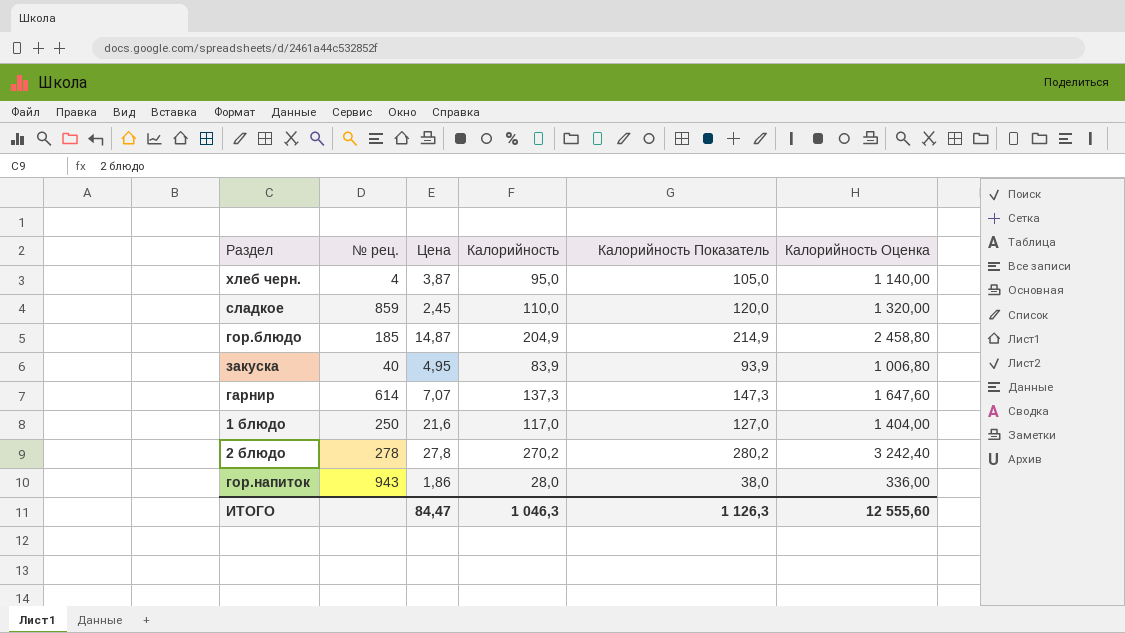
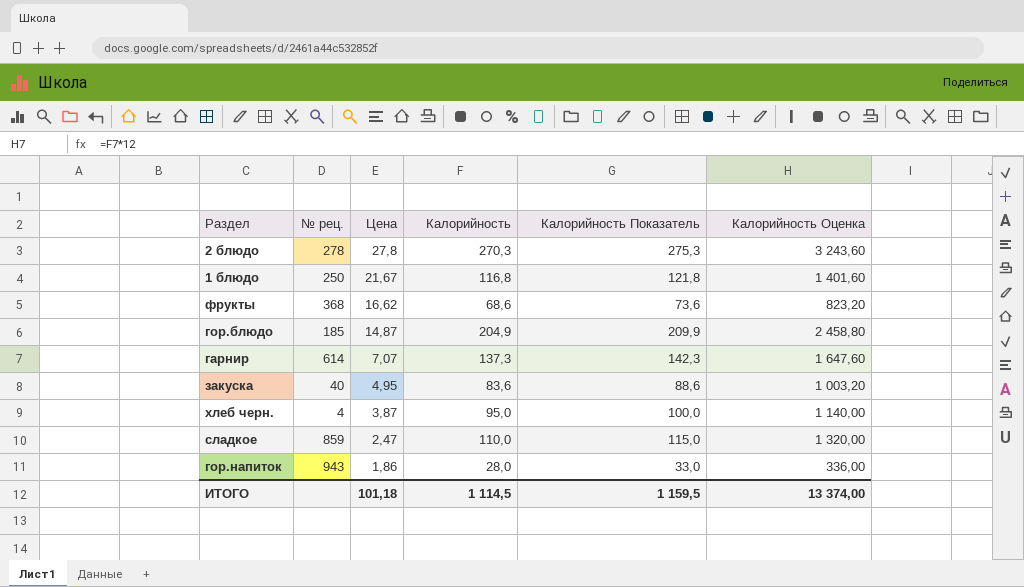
row order: none -> Цена descending
column Калорийность Показатель | formula: [Калорийность] + 10 -> [Калорийность] + 5
2 блюдо | Калорийность: 270,2 -> 270,3
2 блюдо | Калорийность Оценка: 3 242,40 -> 3 243,60
1 блюдо | Цена: 21,6 -> 21,67
1 блюдо | Калорийность: 117,0 -> 116,8
1 блюдо | Калорийность Оценка: 1 404,00 -> 1 401,60
row фрукты: none -> 368 | 16,62 | 68,6 | 73,6 | 823,20
закуска | Калорийность: 83,9 -> 83,6
закуска | Калорийность Оценка: 1 006,80 -> 1 003,20
сладкое | Цена: 2,45 -> 2,47
ИТОГО | Цена: 84,47 -> 101,18
ИТОГО | Калорийность: 1 046,3 -> 1 114,5
ИТОГО | Калорийность Показатель: 1 126,3 -> 1 159,5
ИТОГО | Калорийность Оценка: 12 555,60 -> 13 374,00

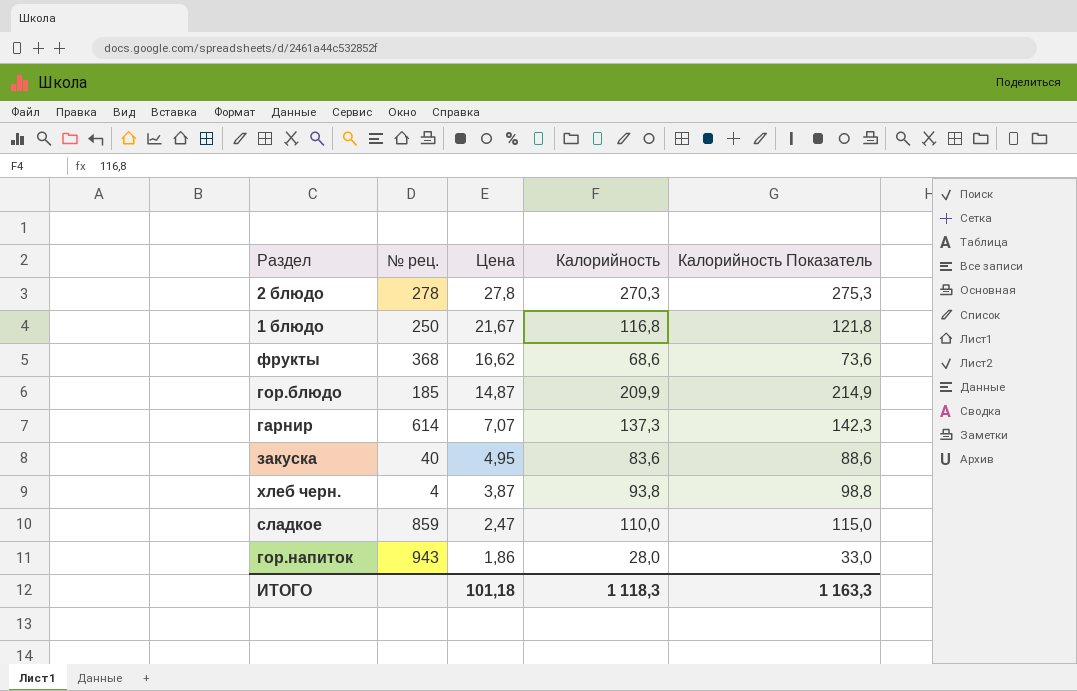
column Калорийность Оценка | formula: [Калорийность] * 12 -> none
гор.блюдо | Калорийность: 204,9 -> 209,9
гор.блюдо | Калорийность Показатель: 209,9 -> 214,9
хлеб черн. | Калорийность: 95,0 -> 93,8
хлеб черн. | Калорийность Показатель: 100,0 -> 98,8
ИТОГО | Калорийность: 1 114,5 -> 1 118,3
ИТОГО | Калорийность Показатель: 1 159,5 -> 1 163,3

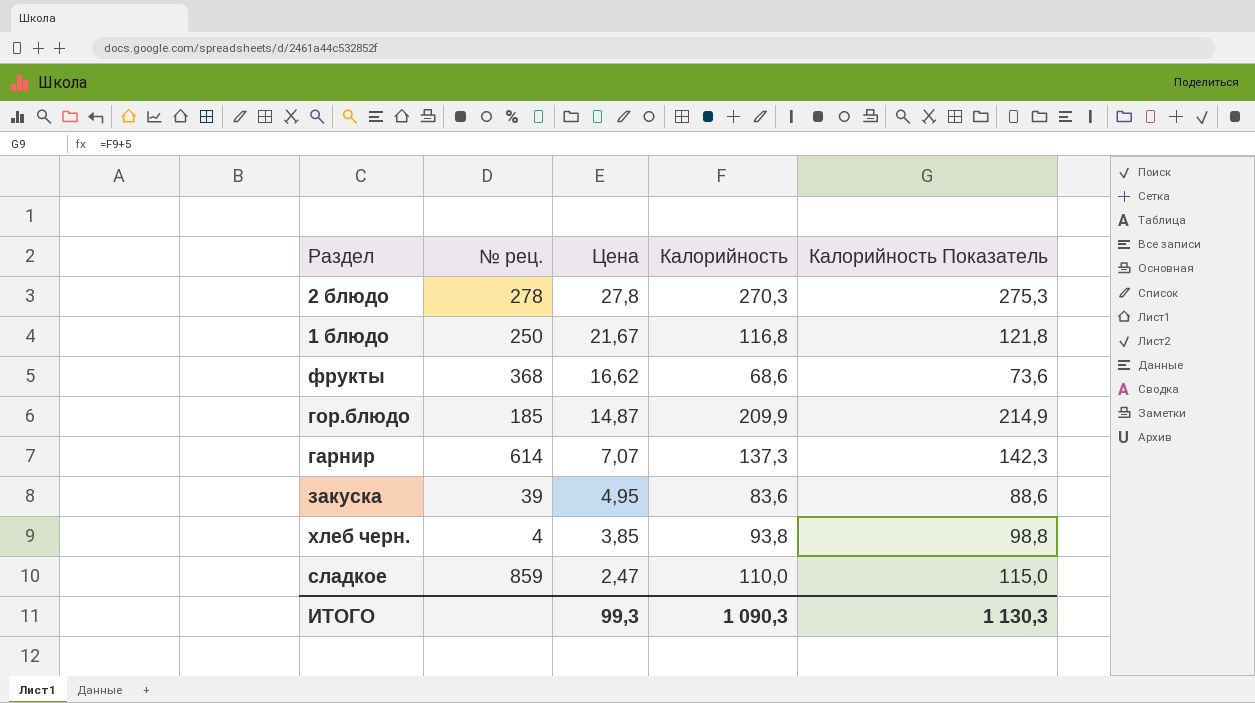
row гор.напиток: 943 | 1,86 | 28,0 | 33,0 -> none
закуска | № рец.: 40 -> 39
хлеб черн. | Цена: 3,87 -> 3,85
ИТОГО | Цена: 101,18 -> 99,3
ИТОГО | Калорийность: 1 118,3 -> 1 090,3
ИТОГО | Калорийность Показатель: 1 163,3 -> 1 130,3

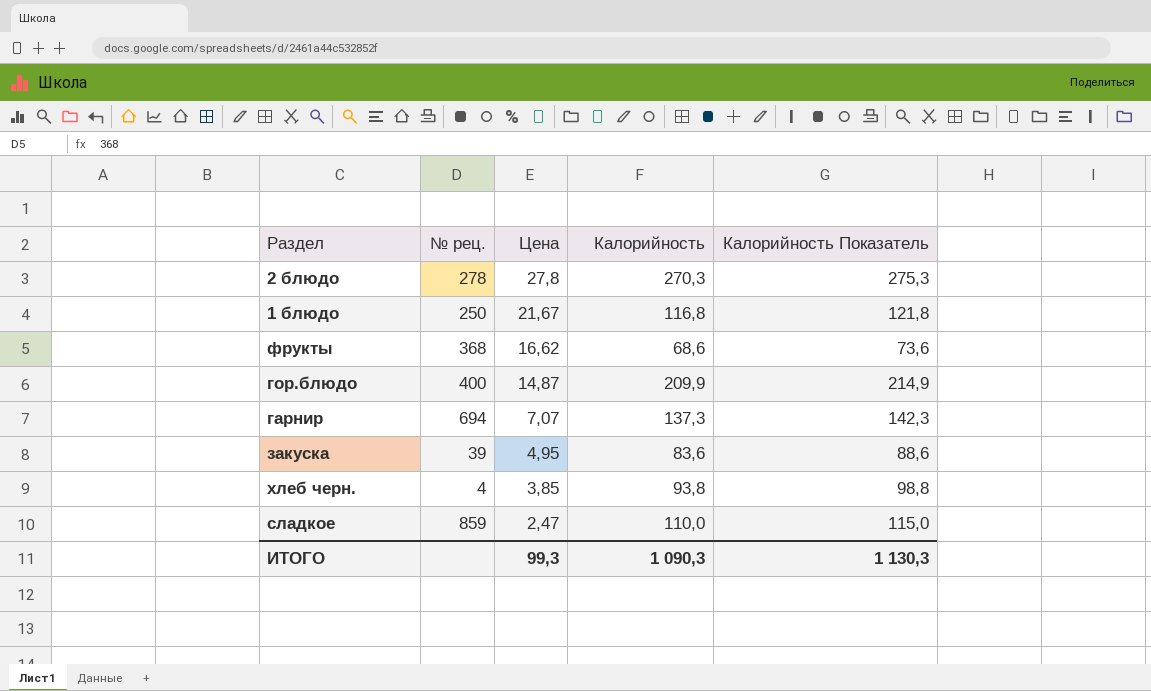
гор.блюдо | № рец.: 185 -> 400
гарнир | № рец.: 614 -> 694

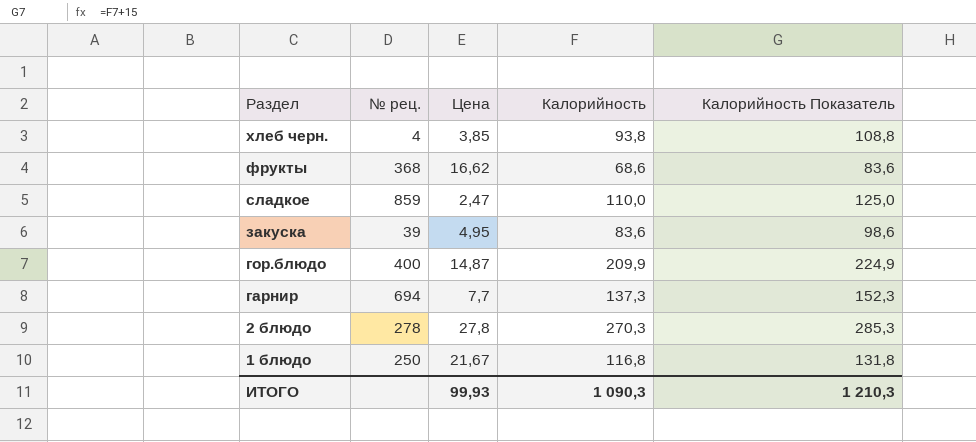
row order: Цена descending -> Раздел descending
column Калорийность Показатель | formula: [Калорийность] + 5 -> [Калорийность] + 15
гарнир | Цена: 7,07 -> 7,7
ИТОГО | Цена: 99,3 -> 99,93
ИТОГО | Калорийность Показатель: 1 130,3 -> 1 210,3

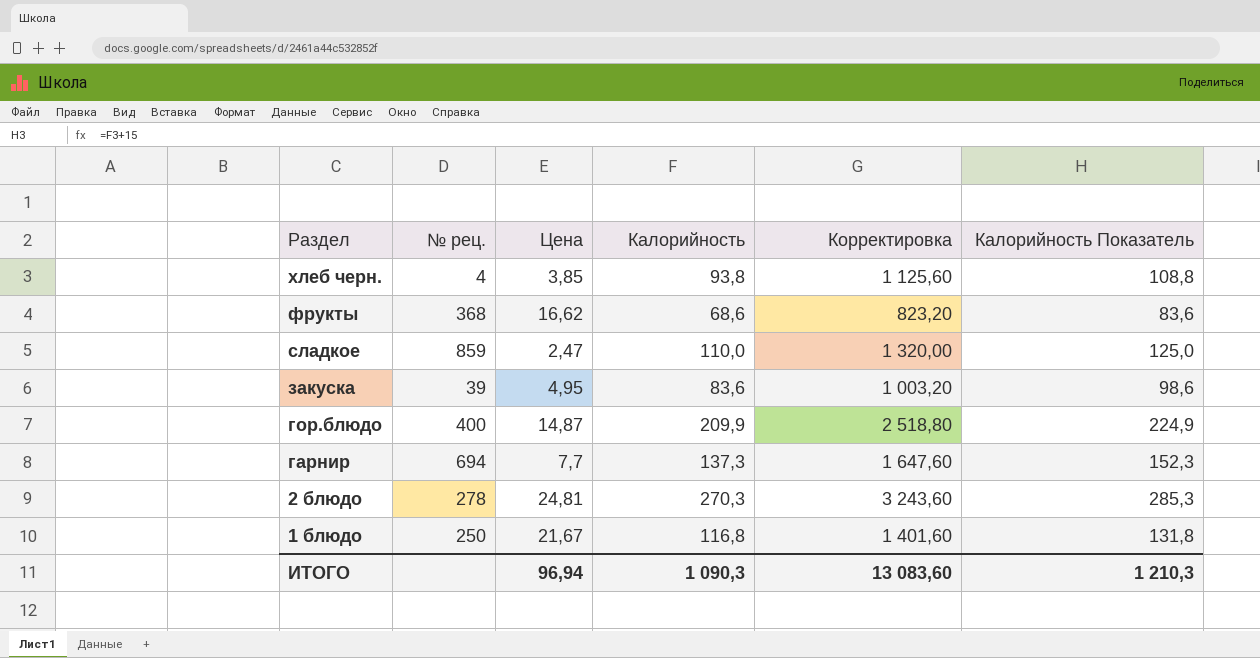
column Корректировка | formula: none -> [Калорийность] * 12
2 блюдо | Цена: 27,8 -> 24,81
ИТОГО | Цена: 99,93 -> 96,94

